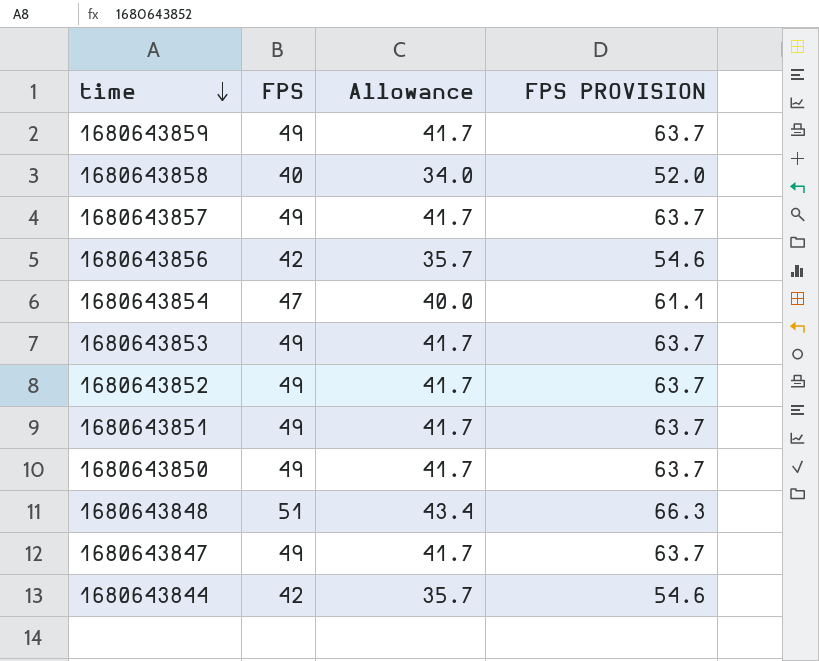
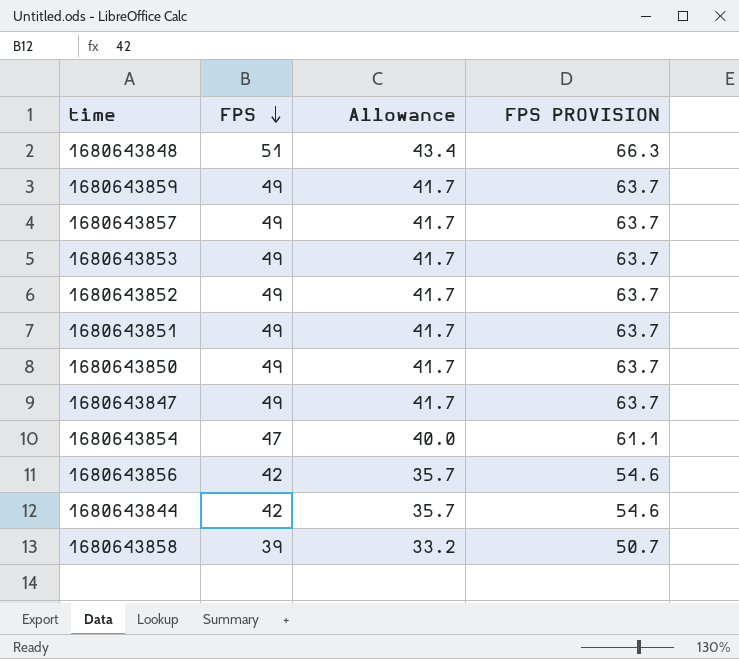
row order: time descending -> FPS descending
1680643858 | FPS: 40 -> 39
1680643858 | Allowance: 34.0 -> 33.2
1680643858 | FPS PROVISION: 52.0 -> 50.7

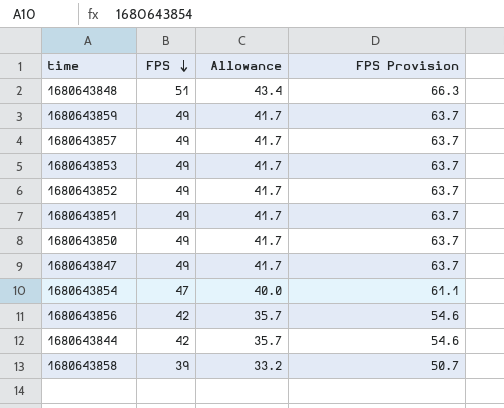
column name: FPS PROVISION -> FPS Provision

